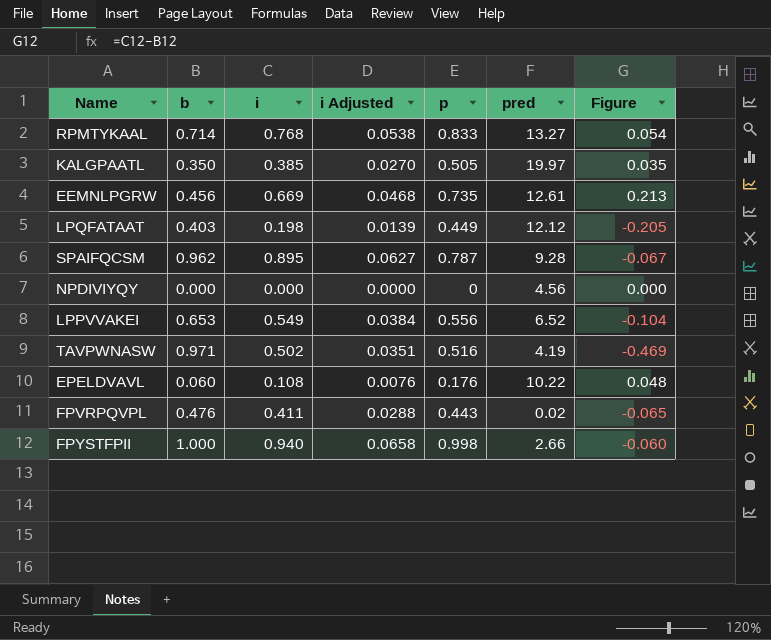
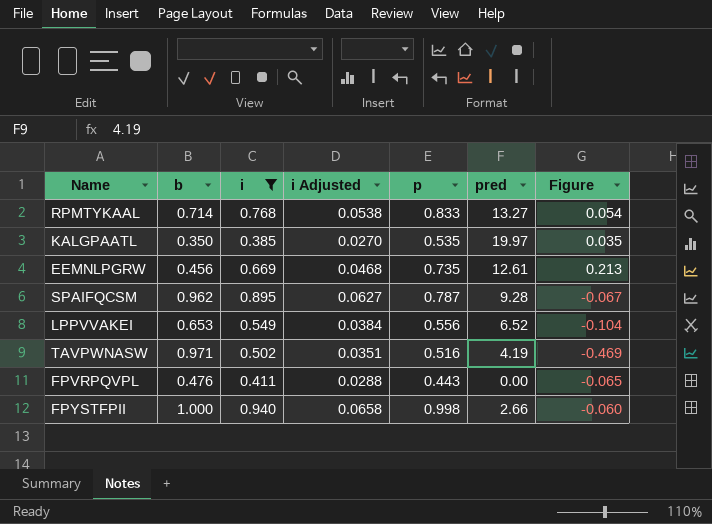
filter: none -> i >= 0.385
KALGPAATL | p: 0.505 -> 0.535
FPVRPQVPL | pred: 0.02 -> 0.00

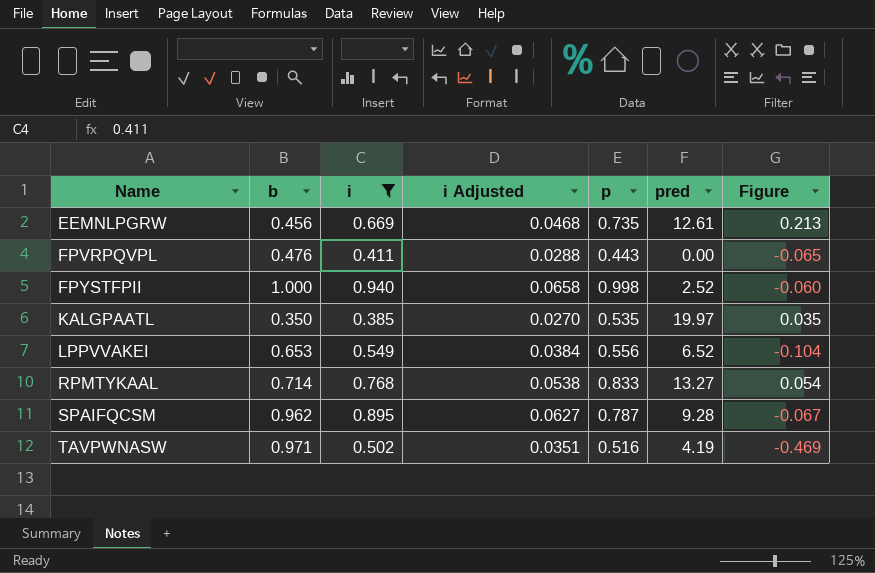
row order: none -> Name ascending
FPYSTFPII | pred: 2.66 -> 2.52

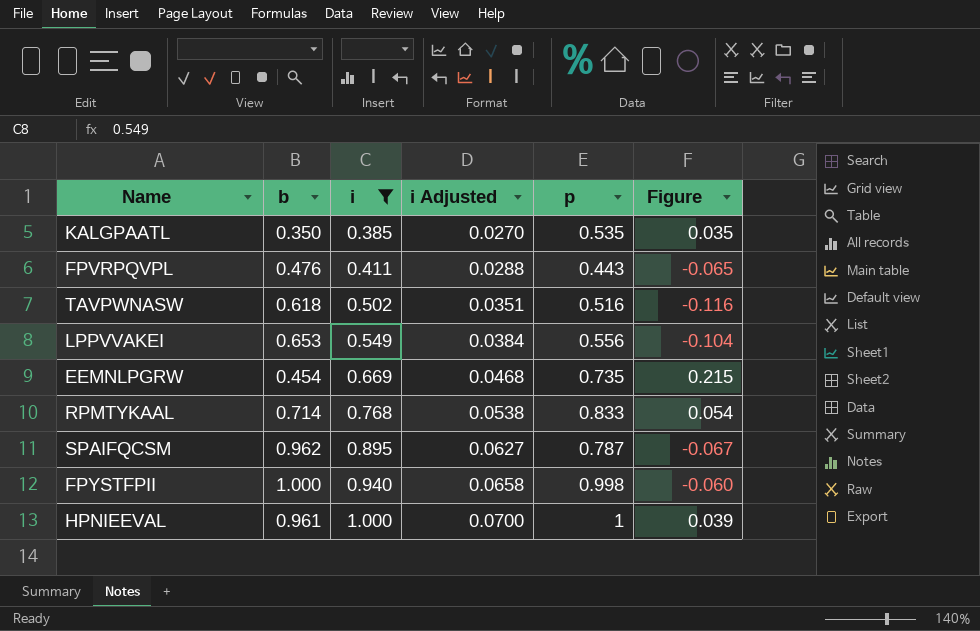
row order: Name ascending -> i ascending
column pred | position: 6 -> none
TAVPWNASW | b: 0.971 -> 0.618
TAVPWNASW | Figure: -0.469 -> -0.116
EEMNLPGRW | b: 0.456 -> 0.454
EEMNLPGRW | Figure: 0.213 -> 0.215
row HPNIEEVAL: none -> 0.961 | 1.000 | 0.0700 | 1 | 0.039

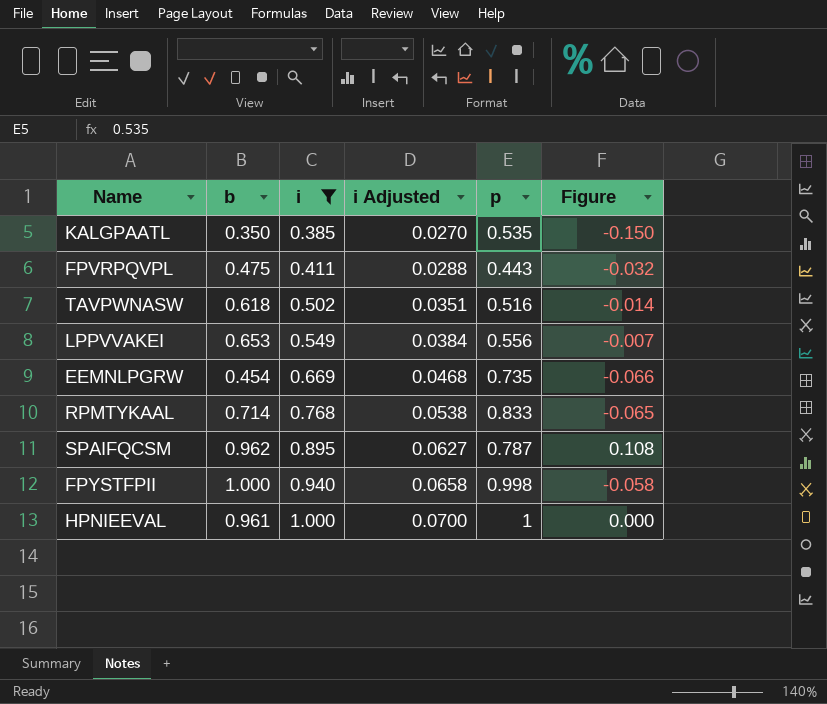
column Figure | formula: [i] - [b] -> [i] - [p]
FPVRPQVPL | b: 0.476 -> 0.475

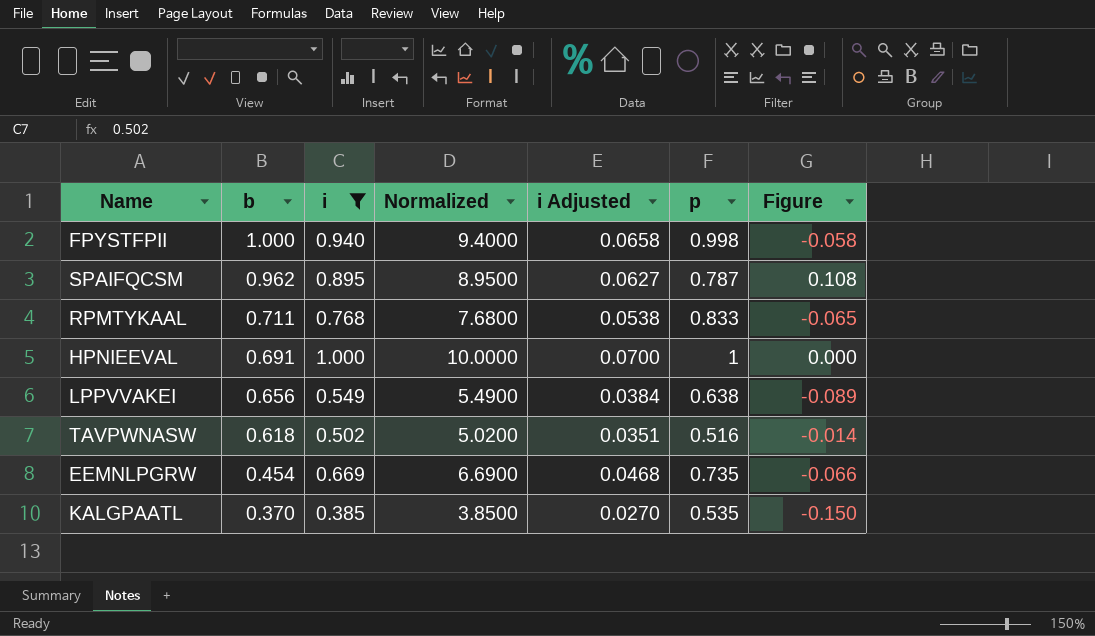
row order: i ascending -> b descending
column Normalized | formula: none -> [i] * 10
row FPVRPQVPL: 0.475 | 0.411 | 0.0288 | 0.443 | -0.032 -> none
RPMTYKAAL | b: 0.714 -> 0.711
HPNIEEVAL | b: 0.961 -> 0.691
LPPVVAKEI | b: 0.653 -> 0.656
LPPVVAKEI | p: 0.556 -> 0.638
LPPVVAKEI | Figure: -0.007 -> -0.089
KALGPAATL | b: 0.350 -> 0.370

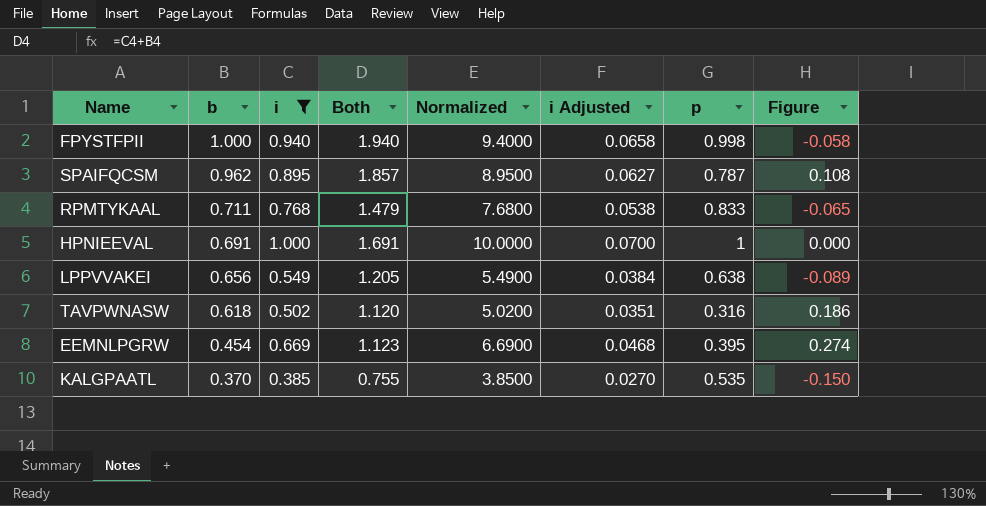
column Both | formula: none -> [b] + [i]
TAVPWNASW | p: 0.516 -> 0.316
TAVPWNASW | Figure: -0.014 -> 0.186
EEMNLPGRW | p: 0.735 -> 0.395
EEMNLPGRW | Figure: -0.066 -> 0.274

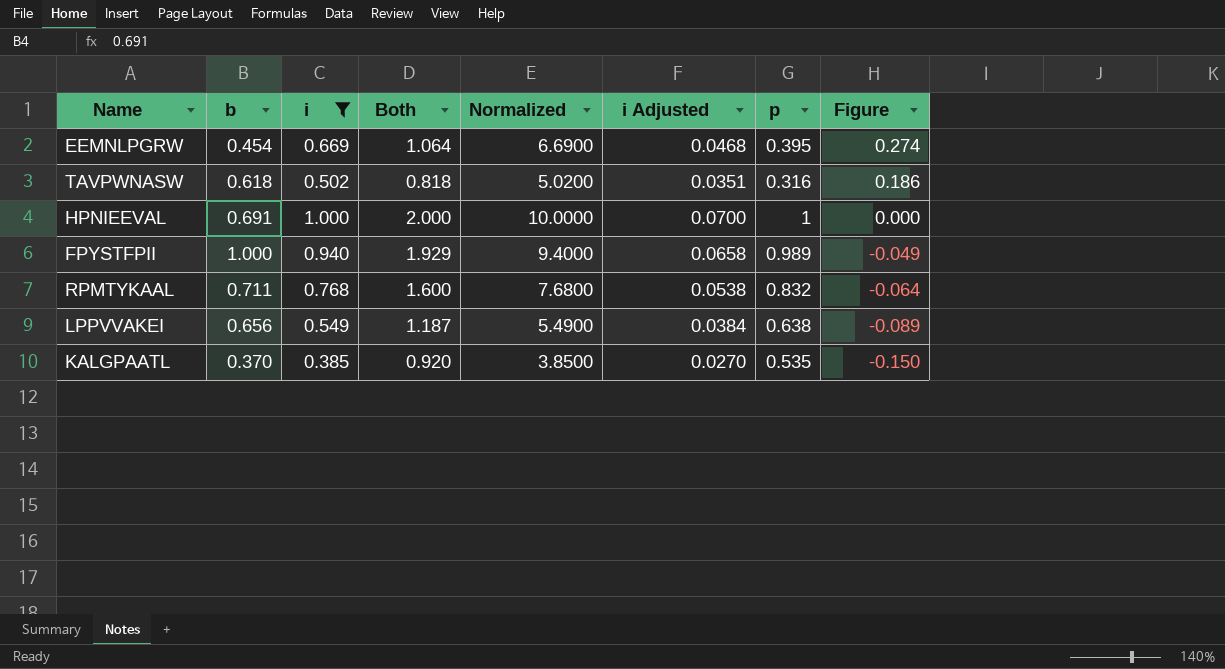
row order: b descending -> Figure descending
column Both | formula: [b] + [i] -> [i] + [p]
row SPAIFQCSM: 0.962 | 0.895 | 1.857 | 8.9500 | 0.0627 | 0.787 | 0.108 -> none
FPYSTFPII | p: 0.998 -> 0.989
FPYSTFPII | Figure: -0.058 -> -0.049
RPMTYKAAL | p: 0.833 -> 0.832
RPMTYKAAL | Figure: -0.065 -> -0.064

